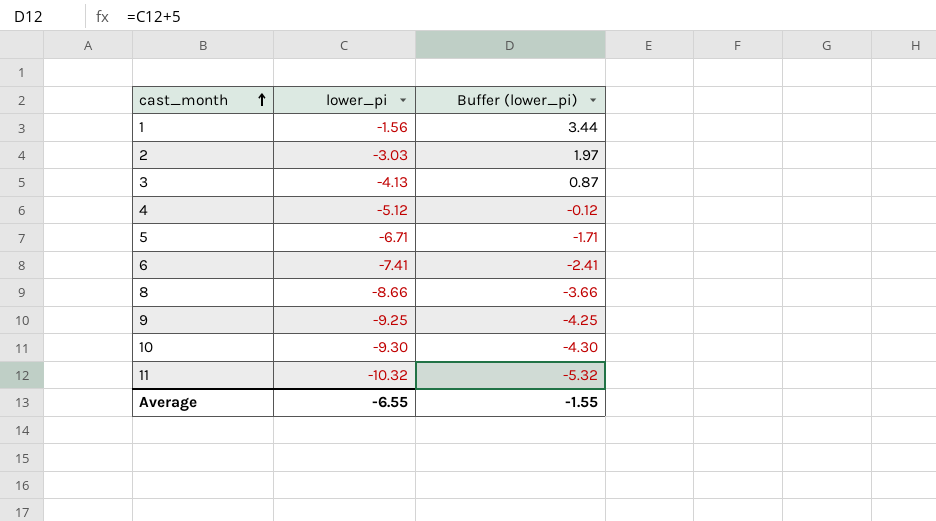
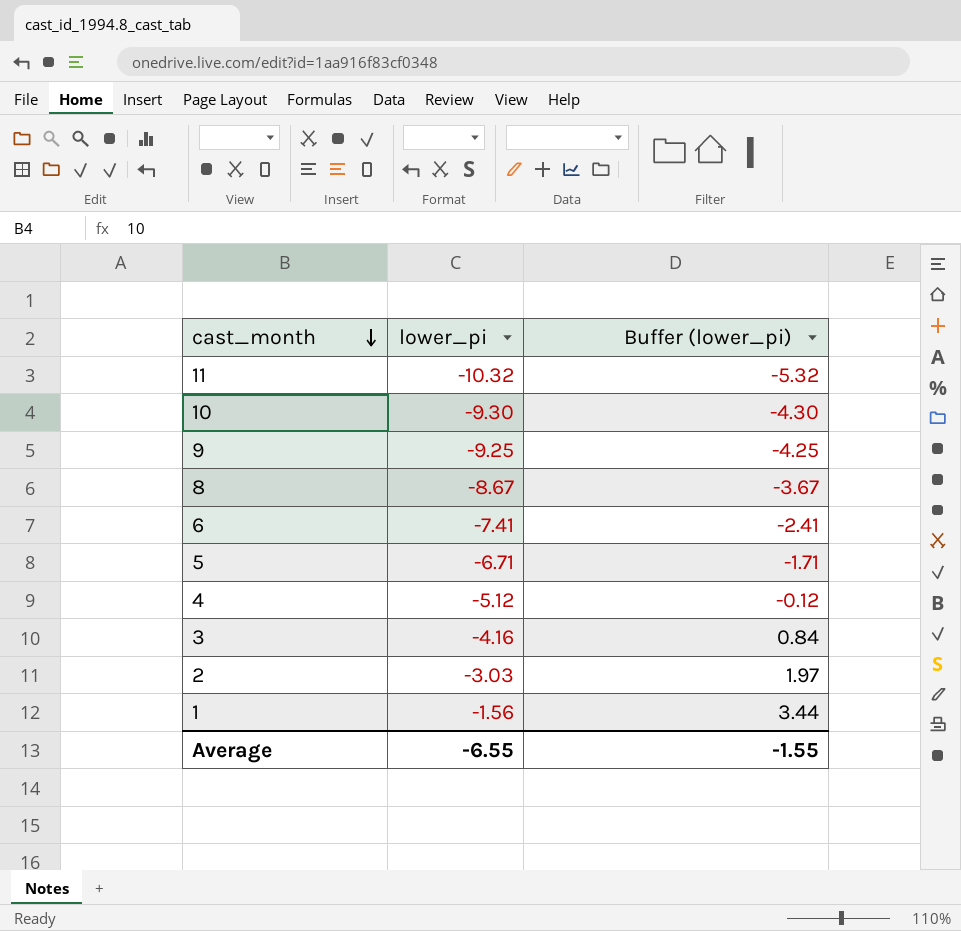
row order: cast_month ascending -> cast_month descending
8 | lower_pi: -8.66 -> -8.67
8 | Buffer (lower_pi): -3.66 -> -3.67
3 | lower_pi: -4.13 -> -4.16
3 | Buffer (lower_pi): 0.87 -> 0.84

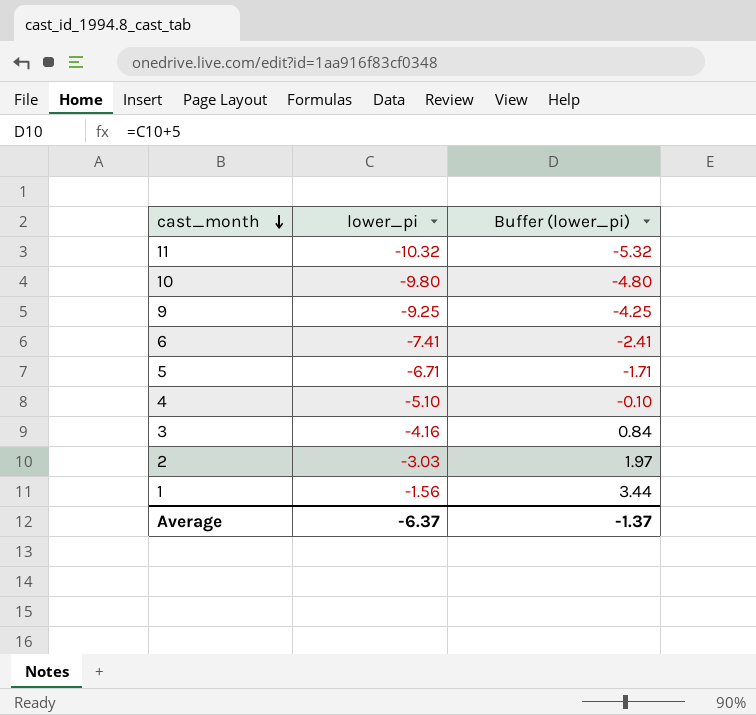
row 8: -8.67 | -3.67 -> none
10 | lower_pi: -9.30 -> -9.80
10 | Buffer (lower_pi): -4.30 -> -4.80
4 | lower_pi: -5.12 -> -5.10
4 | Buffer (lower_pi): -0.12 -> -0.10
Average | lower_pi: -6.55 -> -6.37
Average | Buffer (lower_pi): -1.55 -> -1.37

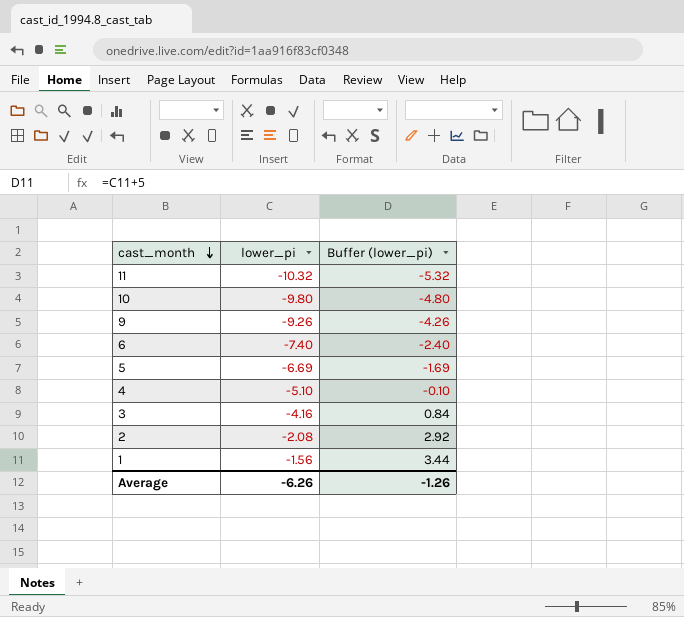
9 | lower_pi: -9.25 -> -9.26
9 | Buffer (lower_pi): -4.25 -> -4.26
6 | lower_pi: -7.41 -> -7.40
6 | Buffer (lower_pi): -2.41 -> -2.40
5 | lower_pi: -6.71 -> -6.69
5 | Buffer (lower_pi): -1.71 -> -1.69
2 | lower_pi: -3.03 -> -2.08
2 | Buffer (lower_pi): 1.97 -> 2.92
Average | lower_pi: -6.37 -> -6.26
Average | Buffer (lower_pi): -1.37 -> -1.26

